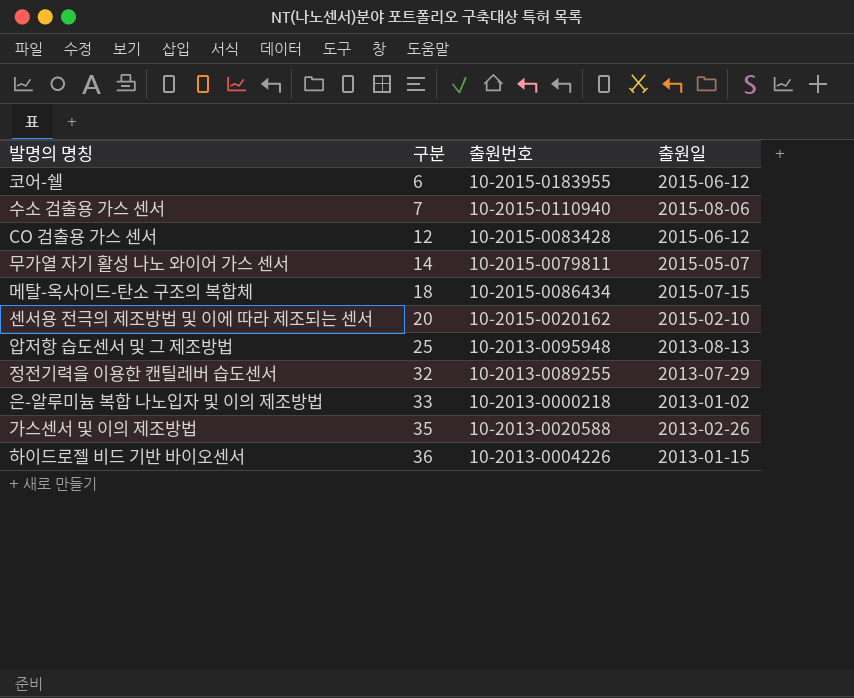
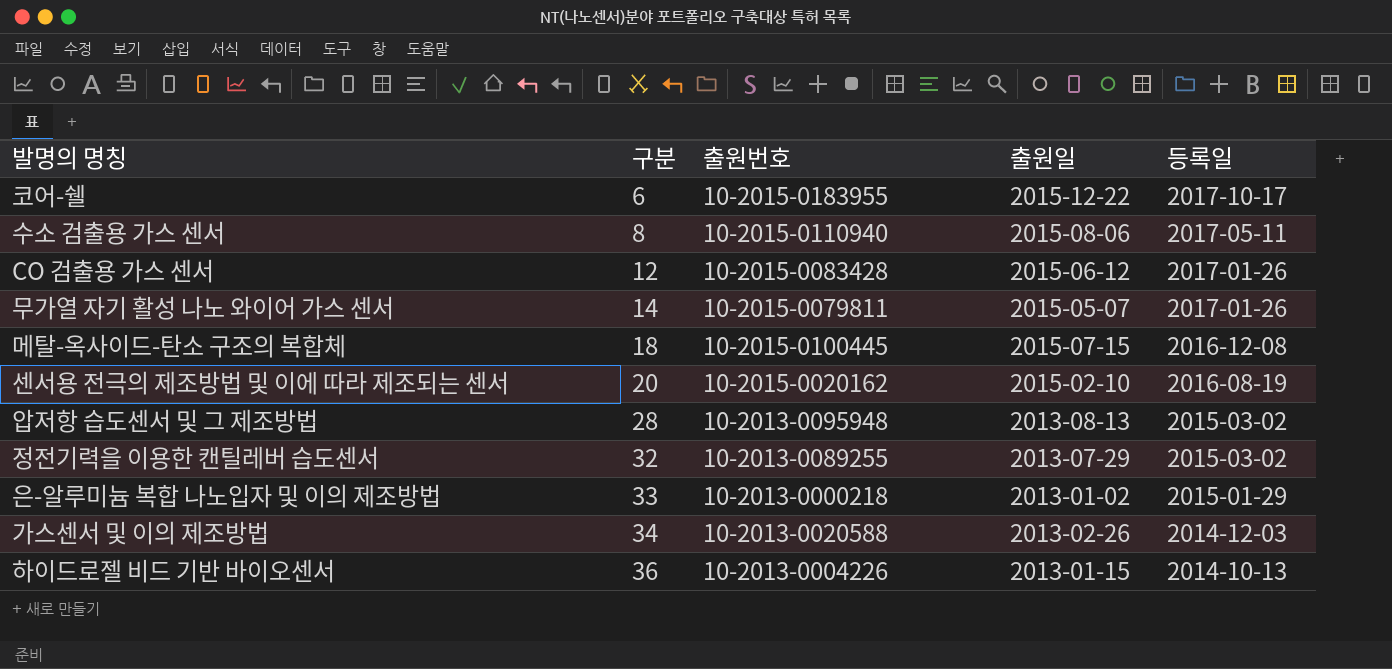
column 등록일 | position: none -> 5
코어-쉘 | 출원일: 2015-06-12 -> 2015-12-22
수소 검출용 가스 센서 | 구분: 7 -> 8
메탈-옥사이드-탄소 구조의 복합체 | 출원번호: 10-2015-0086434 -> 10-2015-0100445
압저항 습도센서 및 그 제조방법 | 구분: 25 -> 28
가스센서 및 이의 제조방법 | 구분: 35 -> 34

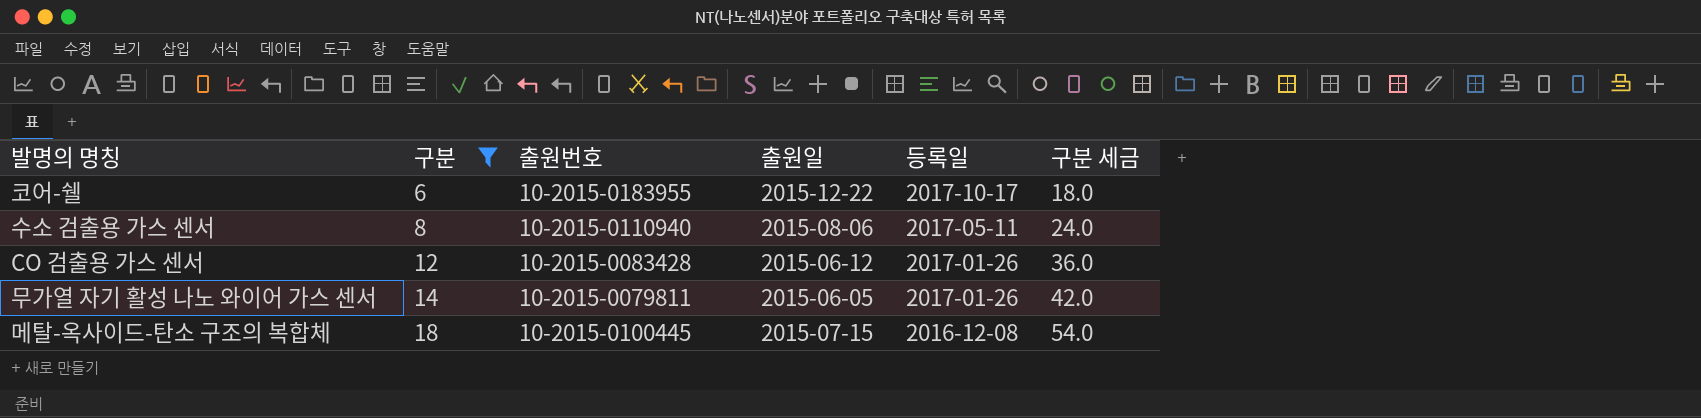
filter: none -> 구분 <= 18
column 구분 세금 | formula: none -> [구분] * 3
무가열 자기 활성 나노 와이어 가스 센서 | 출원일: 2015-05-07 -> 2015-06-05

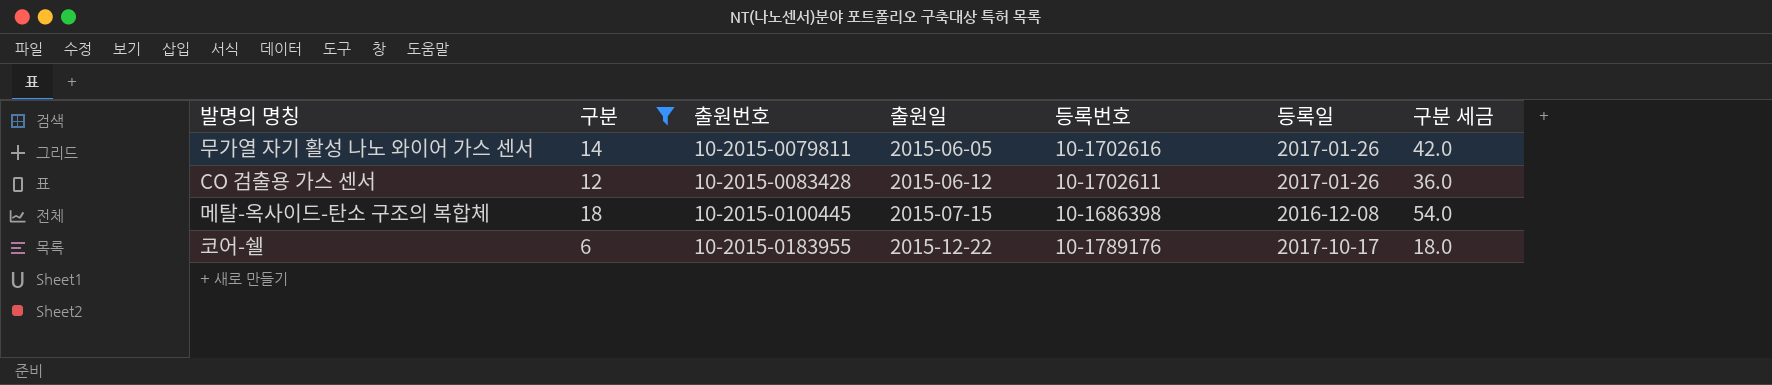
row order: 구분 ascending -> 출원번호 ascending
column 등록번호 | position: none -> 5
row 수소 검출용 가스 센서: 8 | 10-2015-0110940 | 2015-08-06 | 2017-05-11 | 24.0 -> none

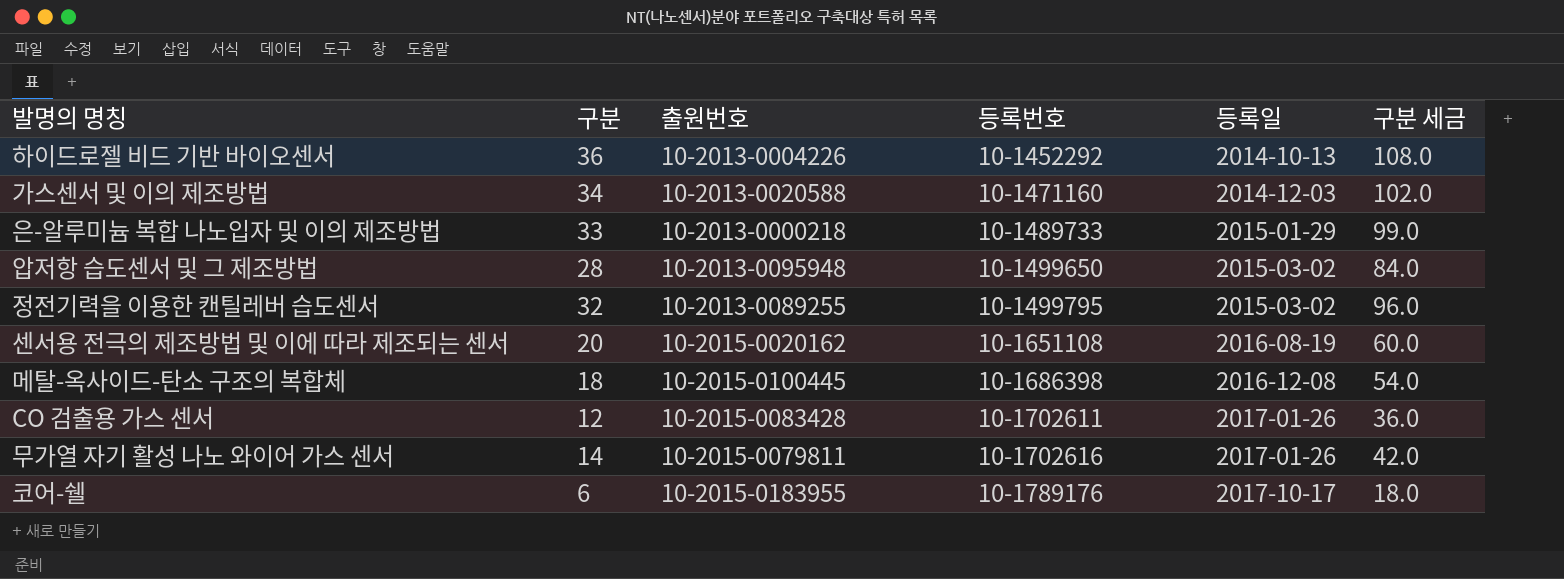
filter: 구분 <= 18 -> none
row order: 출원번호 ascending -> 등록번호 ascending
column 출원일 | position: 4 -> none

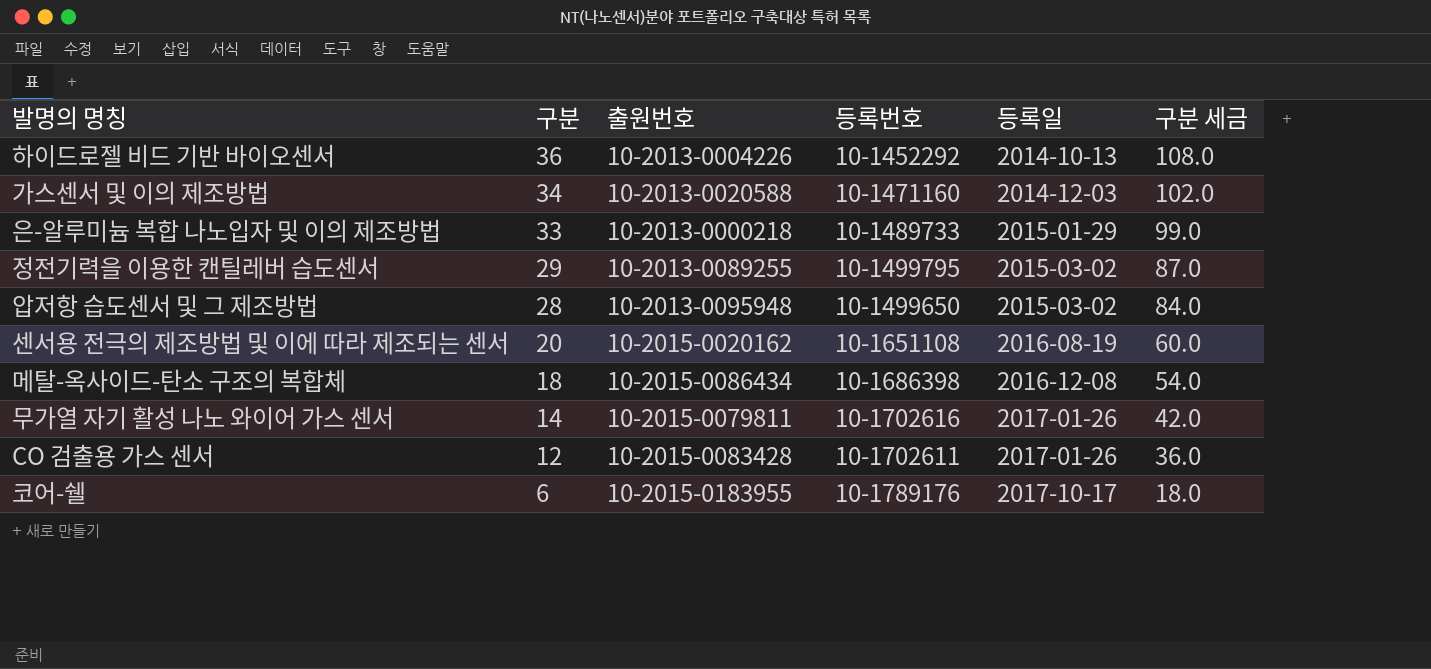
row order: 등록번호 ascending -> 구분 descending
정전기력을 이용한 캔틸레버 습도센서 | 구분: 32 -> 29
정전기력을 이용한 캔틸레버 습도센서 | 구분 세금: 96.0 -> 87.0
메탈-옥사이드-탄소 구조의 복합체 | 출원번호: 10-2015-0100445 -> 10-2015-0086434

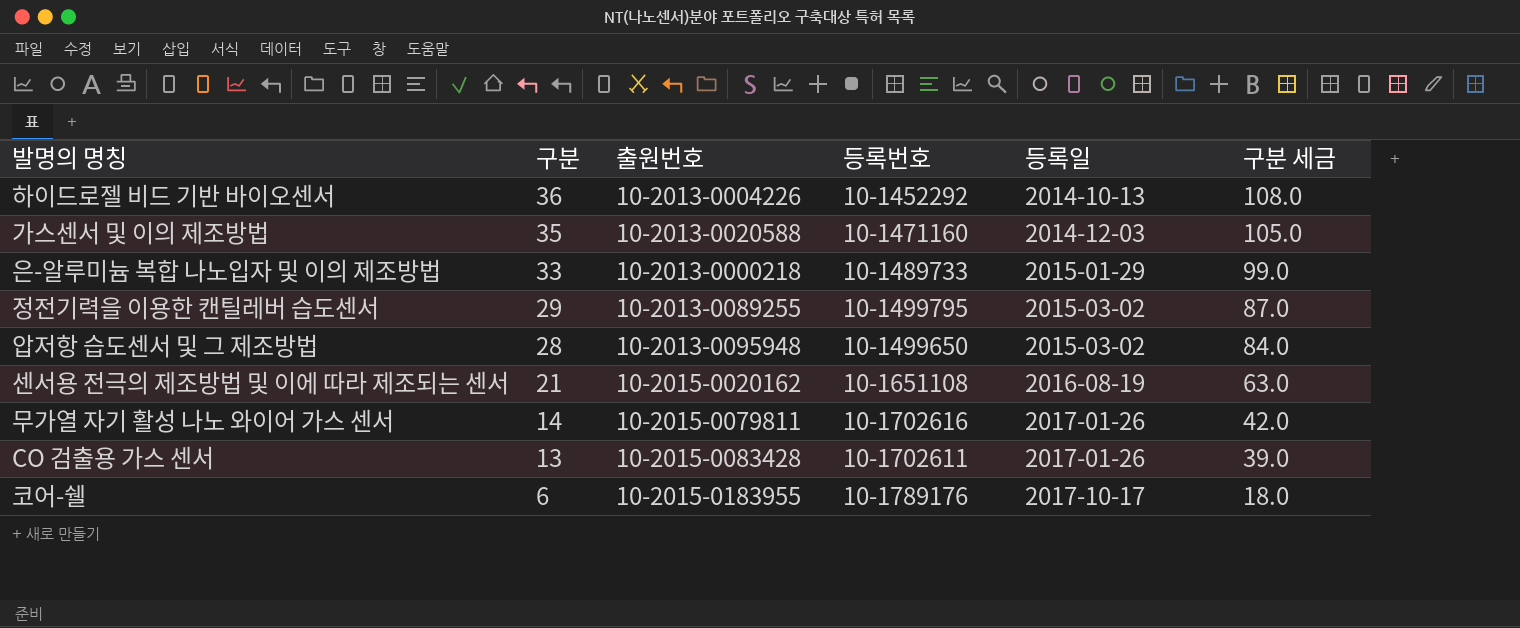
row 메탈-옥사이드-탄소 구조의 복합체: 18 | 10-2015-0086434 | 10-1686398 | 2016-12-08 | 54.0 -> none
가스센서 및 이의 제조방법 | 구분: 34 -> 35
가스센서 및 이의 제조방법 | 구분 세금: 102.0 -> 105.0
센서용 전극의 제조방법 및 이에 따라 제조되는 센서 | 구분: 20 -> 21
센서용 전극의 제조방법 및 이에 따라 제조되는 센서 | 구분 세금: 60.0 -> 63.0
CO 검출용 가스 센서 | 구분: 12 -> 13
CO 검출용 가스 센서 | 구분 세금: 36.0 -> 39.0

